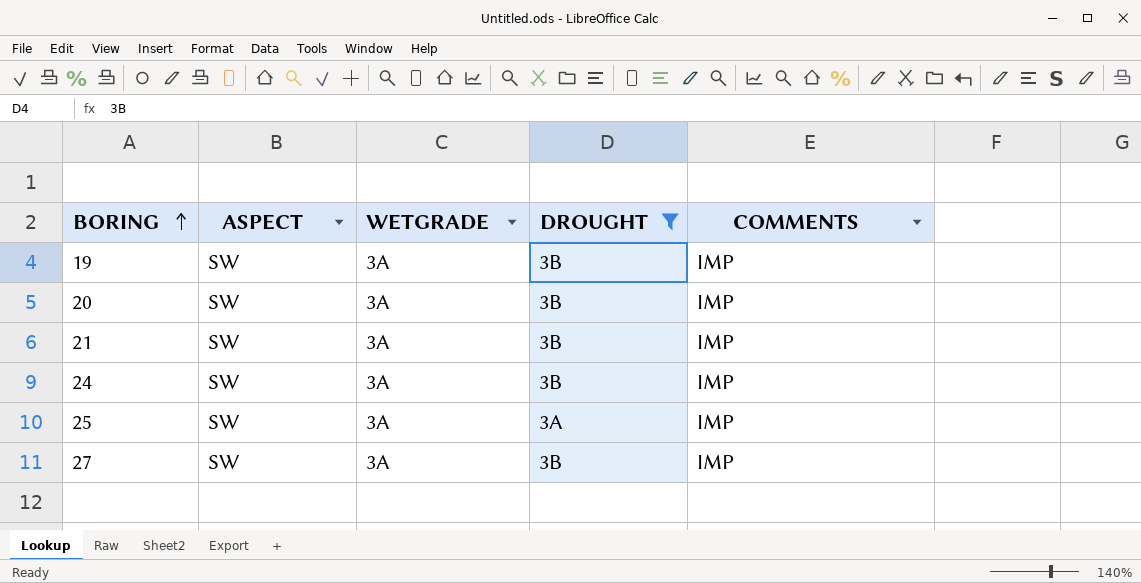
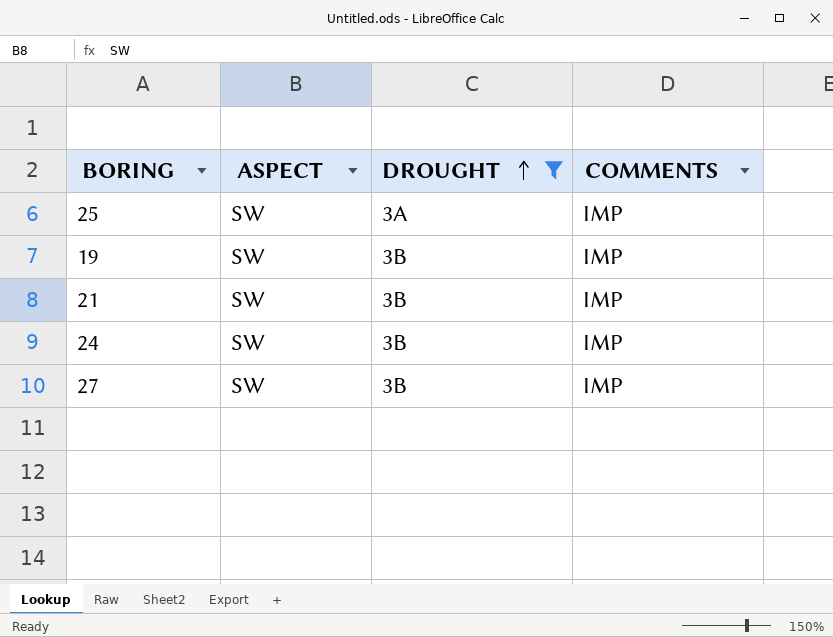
row order: BORING ascending -> DROUGHT ascending
column WETGRADE | position: 3 -> none
row 20: SW | 3A | 3B | IMP -> none

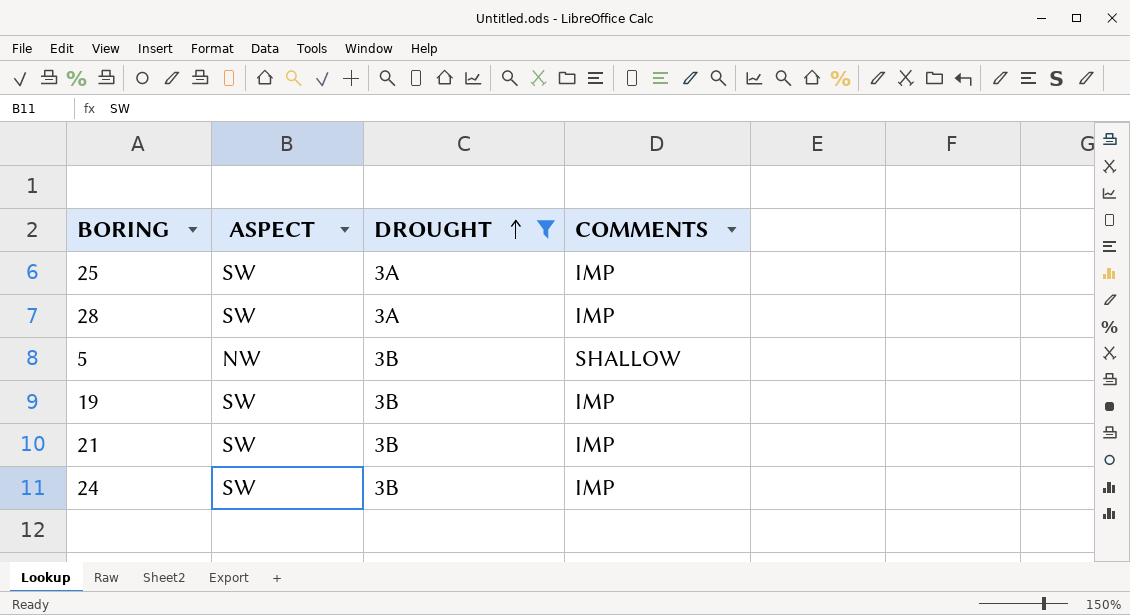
row 27: SW | 3B | IMP -> none
row 28: none -> SW | 3A | IMP
row 5: none -> NW | 3B | SHALLOW

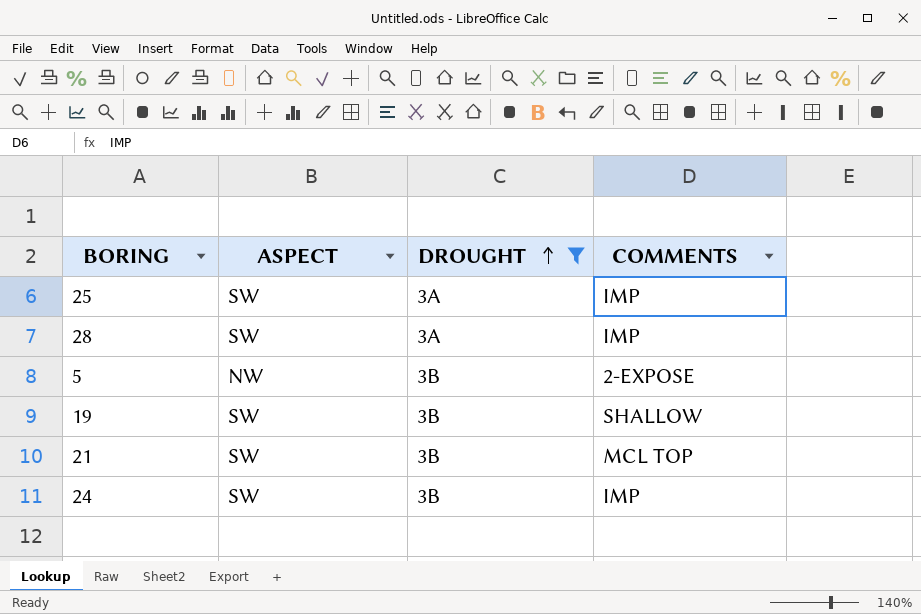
5 | COMMENTS: SHALLOW -> 2-EXPOSE
19 | COMMENTS: IMP -> SHALLOW
21 | COMMENTS: IMP -> MCL TOP

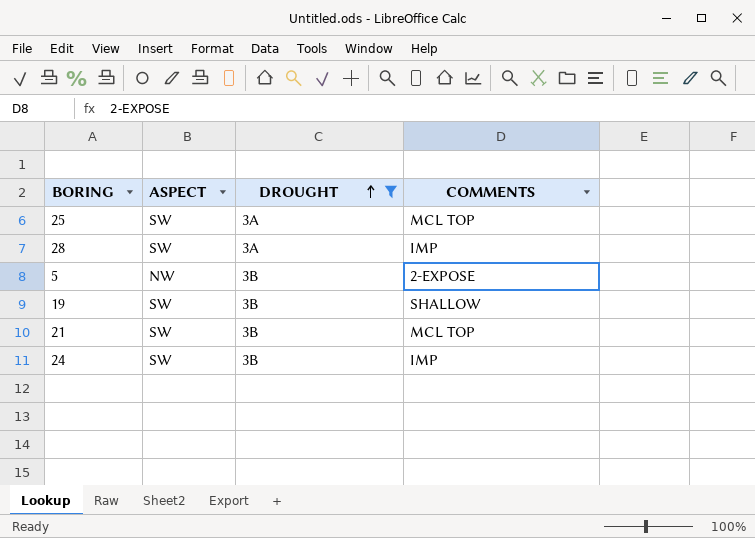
25 | COMMENTS: IMP -> MCL TOP

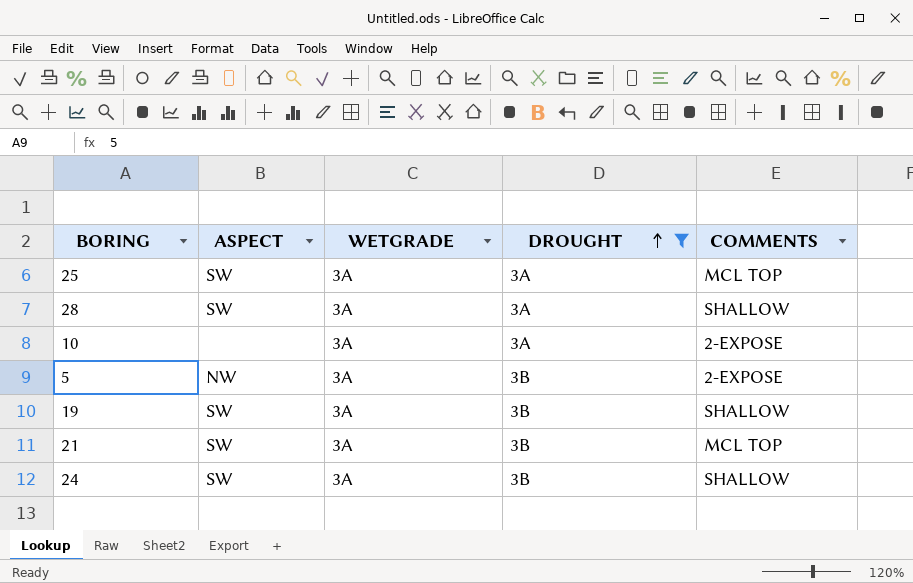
column WETGRADE | position: none -> 3
28 | COMMENTS: IMP -> SHALLOW
row 10: none -> none | 3A | 3A | 2-EXPOSE
24 | COMMENTS: IMP -> SHALLOW

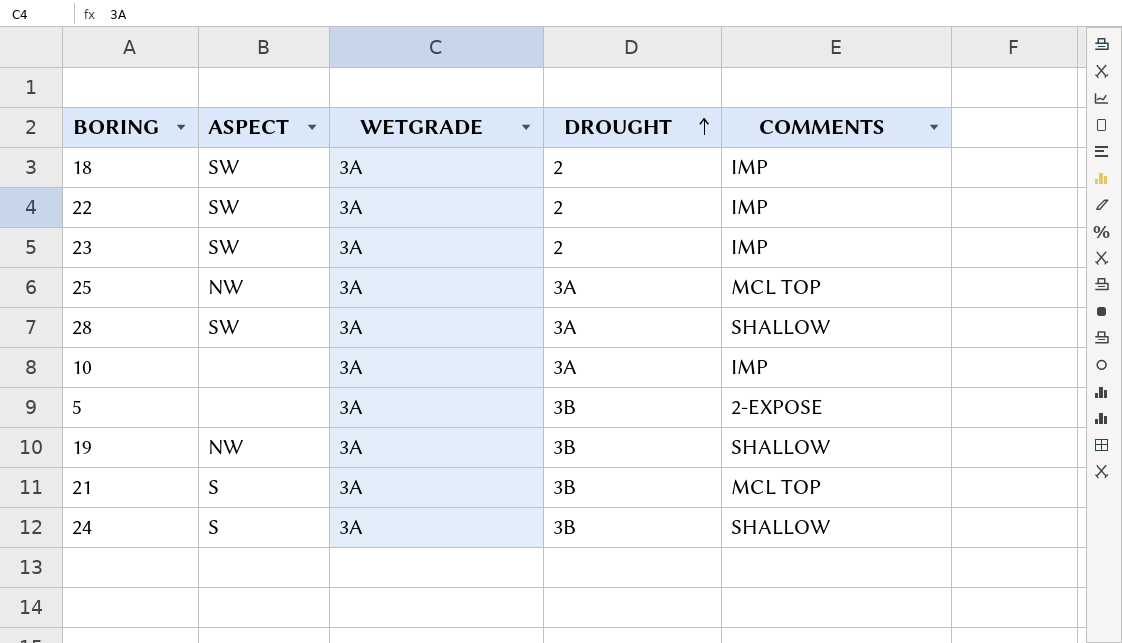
filter: DROUGHT != 2 -> none
25 | ASPECT: SW -> NW
10 | COMMENTS: 2-EXPOSE -> IMP
5 | ASPECT: NW -> none
19 | ASPECT: SW -> NW
21 | ASPECT: SW -> S
24 | ASPECT: SW -> S

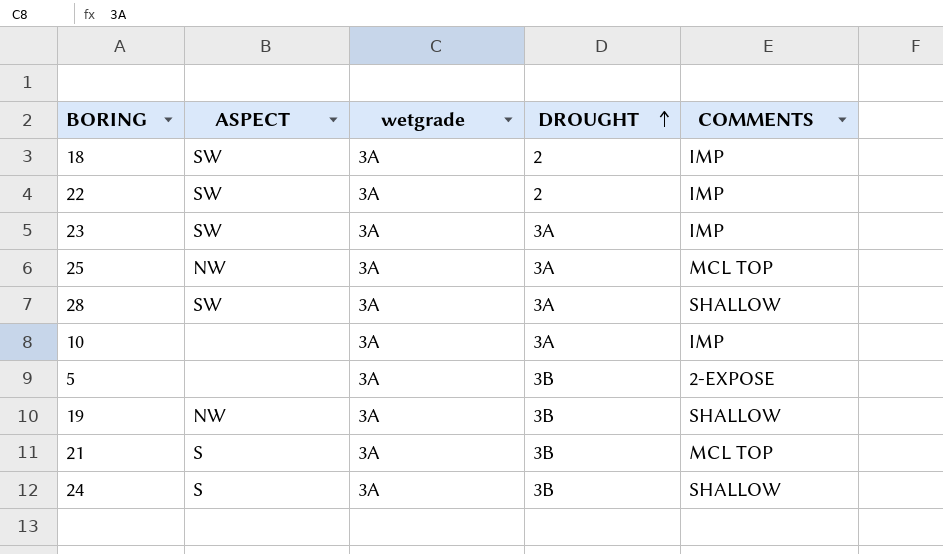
column name: WETGRADE -> wetgrade
23 | DROUGHT: 2 -> 3A

